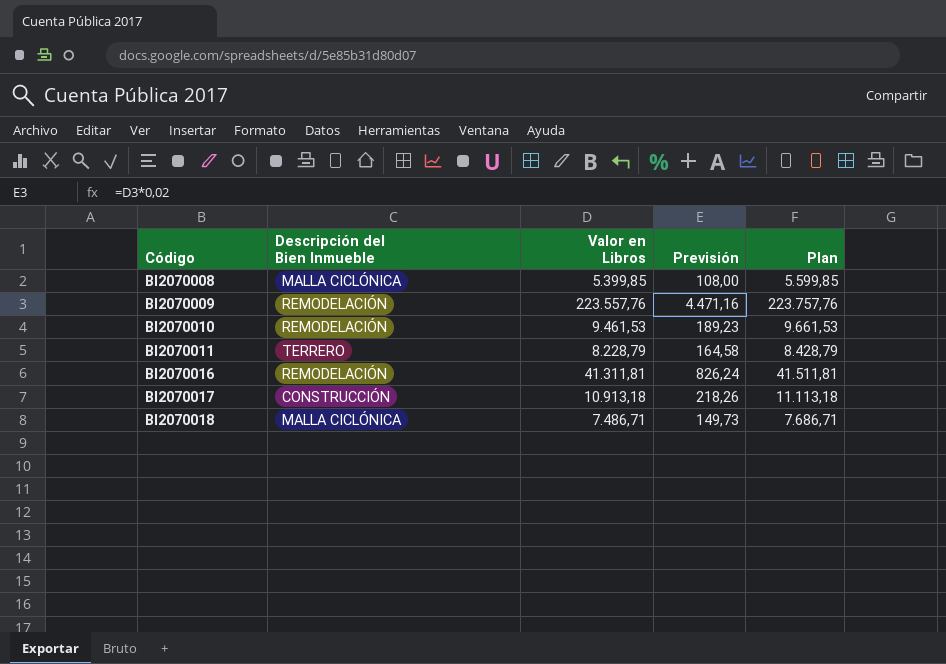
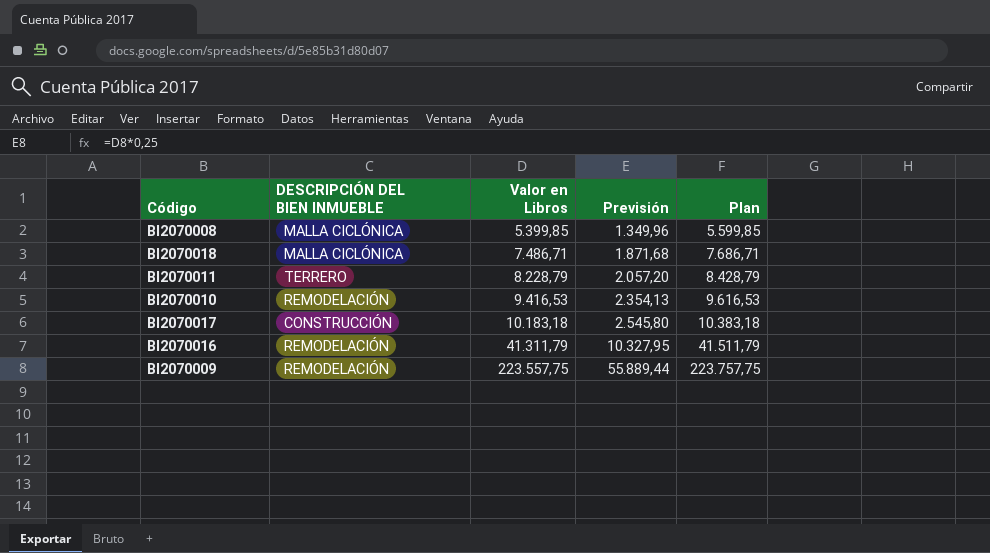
row order: Código ascending -> Valor en Libros ascending
column name: Descripción del Bien Inmueble -> DESCRIPCIÓN DEL BIEN INMUEBLE
column Previsión | formula: [Valor en Libros] * 0,02 -> [Valor en Libros] * 0,25
BI2070010 | Valor en Libros: 9.461,53 -> 9.416,53
BI2070010 | Plan: 9.661,53 -> 9.616,53
BI2070017 | Valor en Libros: 10.913,18 -> 10.183,18
BI2070017 | Plan: 11.113,18 -> 10.383,18
BI2070016 | Valor en Libros: 41.311,81 -> 41.311,79
BI2070016 | Plan: 41.511,81 -> 41.511,79
BI2070009 | Valor en Libros: 223.557,76 -> 223.557,75
BI2070009 | Plan: 223.757,76 -> 223.757,75

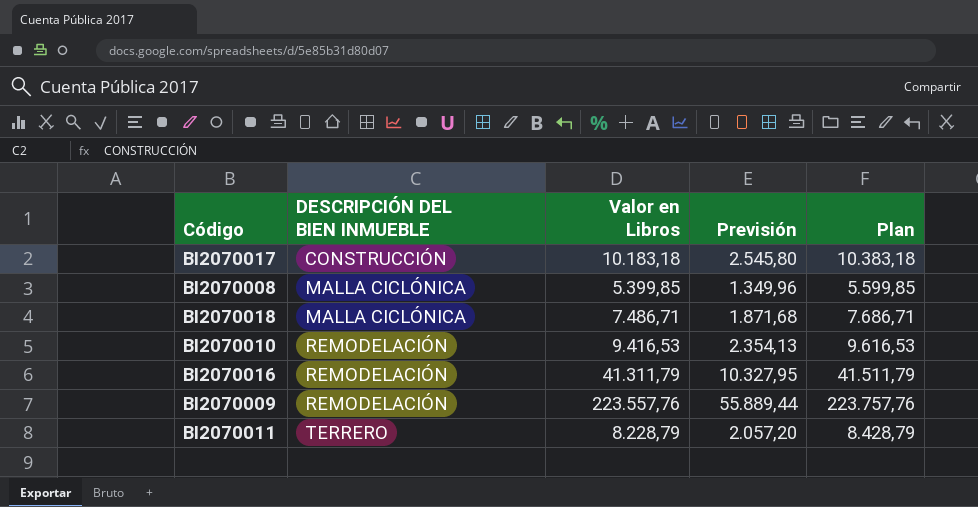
row order: Valor en Libros ascending -> DESCRIPCIÓN DEL BIEN INMUEBLE ascending
BI2070009 | Valor en Libros: 223.557,75 -> 223.557,76
BI2070009 | Plan: 223.757,75 -> 223.757,76

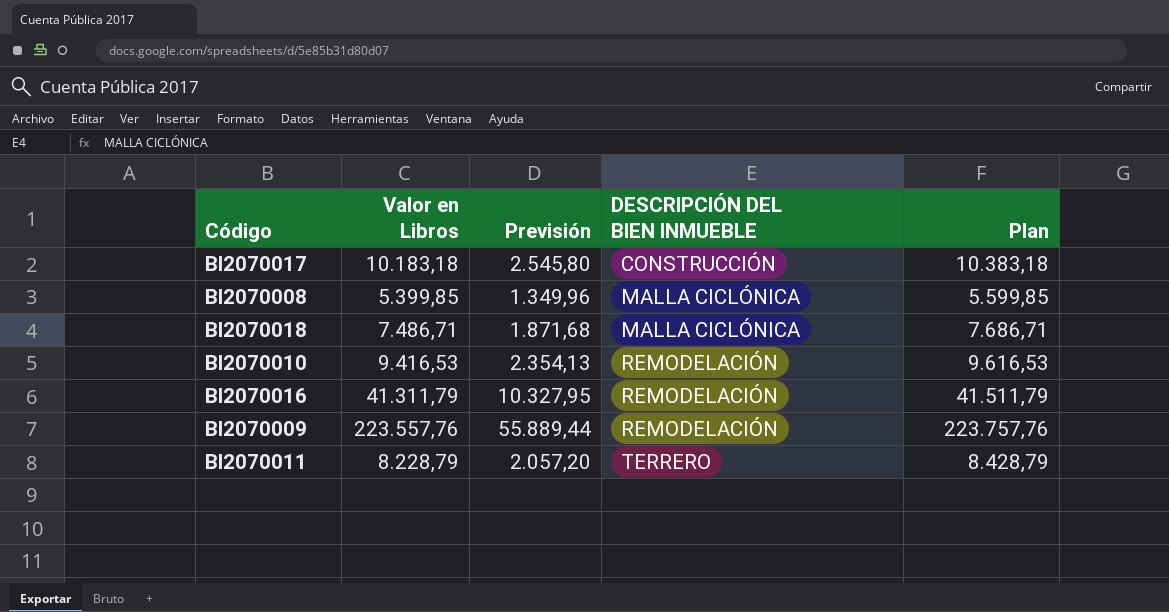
column DESCRIPCIÓN DEL BIEN INMUEBLE | position: 2 -> 4

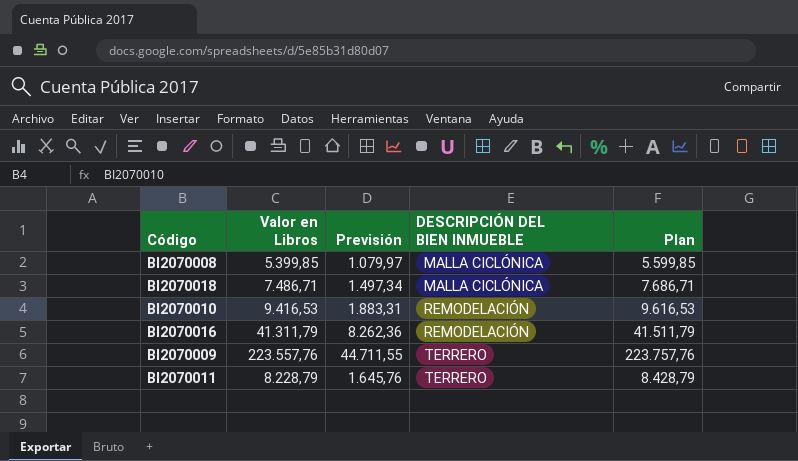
column Previsión | formula: [Valor en Libros] * 0,25 -> [Valor en Libros] * 0,2
row BI2070017: 10.183,18 | 2.545,80 | CONSTRUCCIÓN | 10.383,18 -> none
BI2070009 | DESCRIPCIÓN DEL BIEN INMUEBLE: REMODELACIÓN -> TERRERO

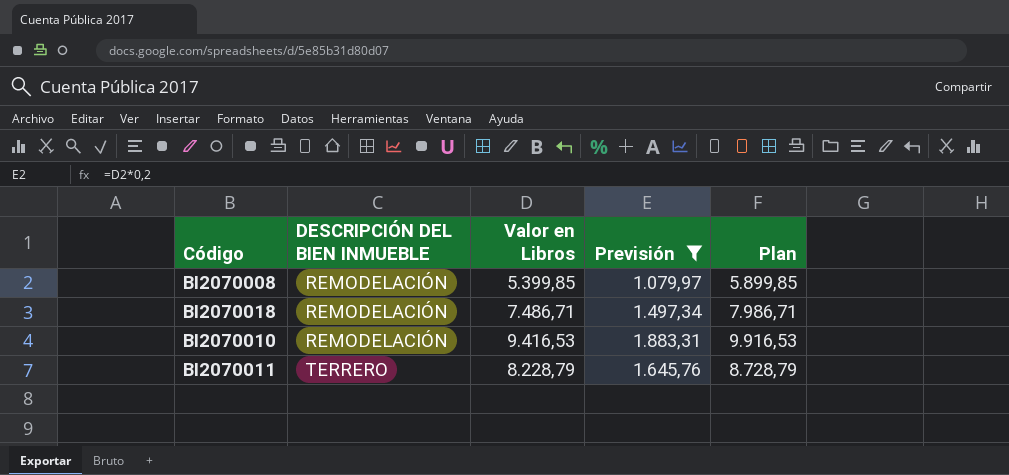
filter: none -> Previsión <= 1.883,31
column DESCRIPCIÓN DEL BIEN INMUEBLE | position: 4 -> 2
column Plan | formula: [Valor en Libros] + 200 -> [Valor en Libros] + 500
BI2070008 | DESCRIPCIÓN DEL BIEN INMUEBLE: MALLA CICLÓNICA -> REMODELACIÓN
BI2070018 | DESCRIPCIÓN DEL BIEN INMUEBLE: MALLA CICLÓNICA -> REMODELACIÓN

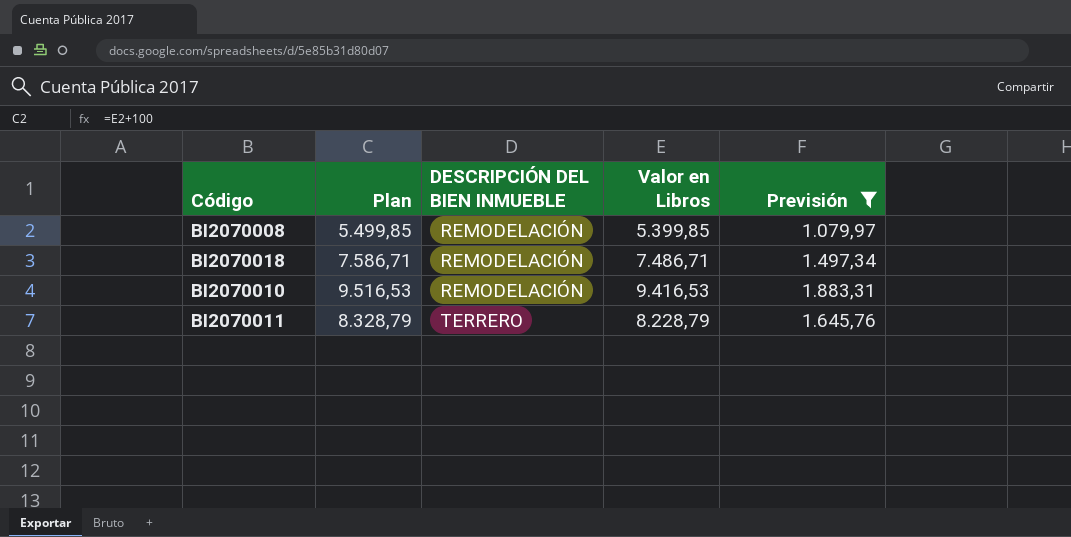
column Plan | formula: [Valor en Libros] + 500 -> [Valor en Libros] + 100
column Plan | position: 5 -> 2

